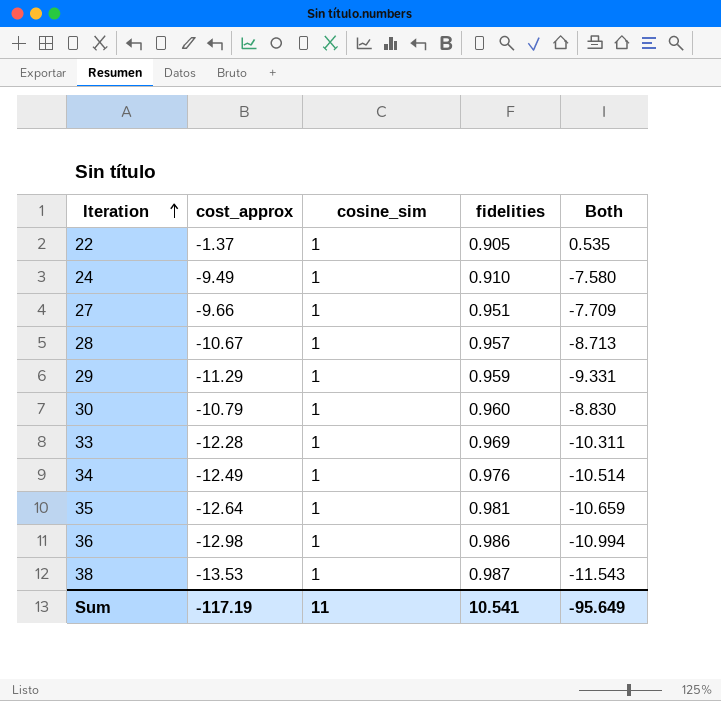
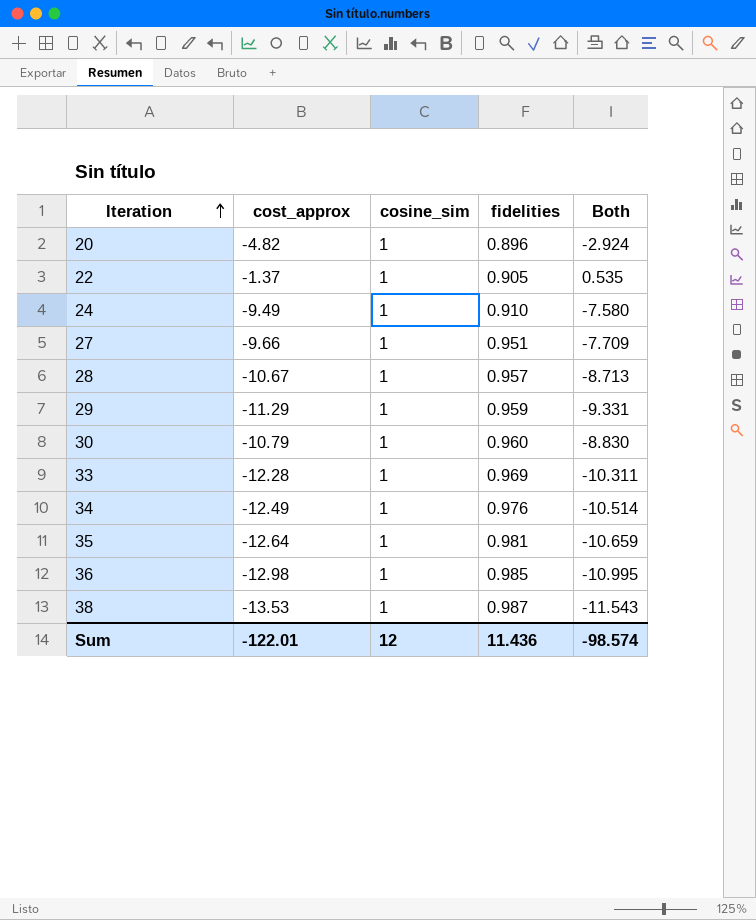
row 20: none -> -4.82 | 1 | 0.896 | -2.924
36 | fidelities: 0.986 -> 0.985
36 | Both: -10.994 -> -10.995
Sum | cost_approx: -117.19 -> -122.01
Sum | cosine_sim: 11 -> 12
Sum | fidelities: 10.541 -> 11.436
Sum | Both: -95.649 -> -98.574

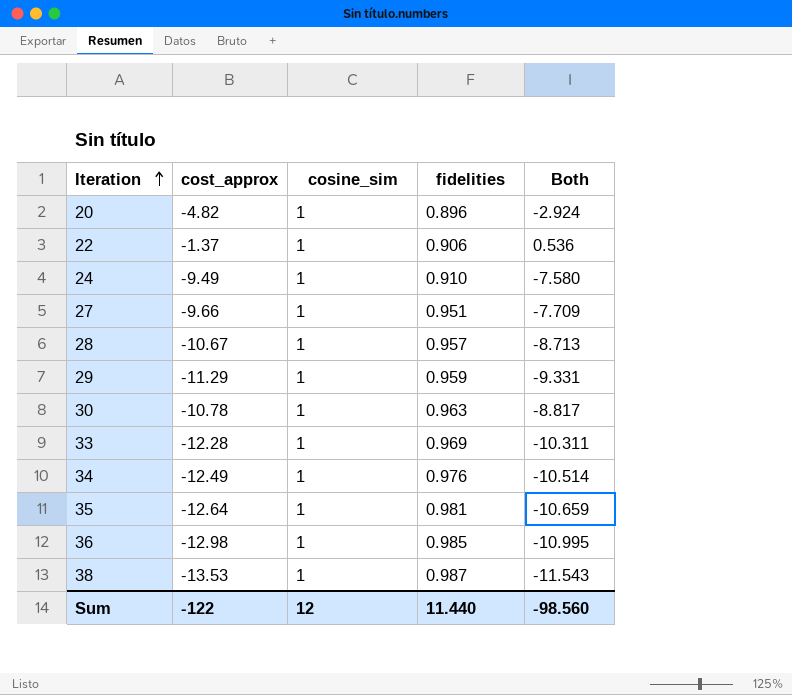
22 | fidelities: 0.905 -> 0.906
22 | Both: 0.535 -> 0.536
30 | cost_approx: -10.79 -> -10.78
30 | fidelities: 0.960 -> 0.963
30 | Both: -8.830 -> -8.817
Sum | cost_approx: -122.01 -> -122
Sum | fidelities: 11.436 -> 11.440
Sum | Both: -98.574 -> -98.560

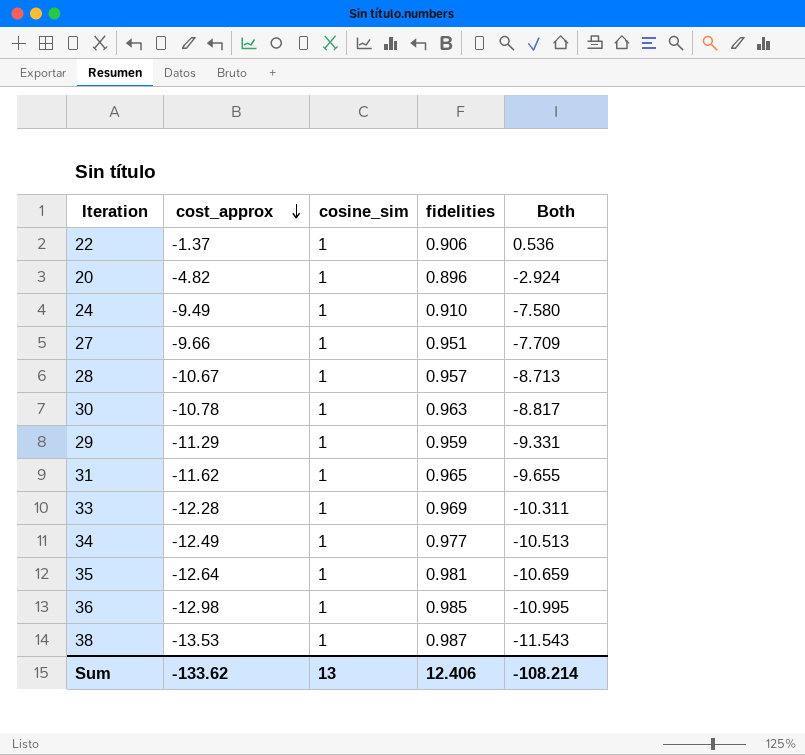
row order: Iteration ascending -> cost_approx descending
row 31: none -> -11.62 | 1 | 0.965 | -9.655
34 | fidelities: 0.976 -> 0.977
34 | Both: -10.514 -> -10.513
Sum | cost_approx: -122 -> -133.62
Sum | cosine_sim: 12 -> 13
Sum | fidelities: 11.440 -> 12.406
Sum | Both: -98.560 -> -108.214

